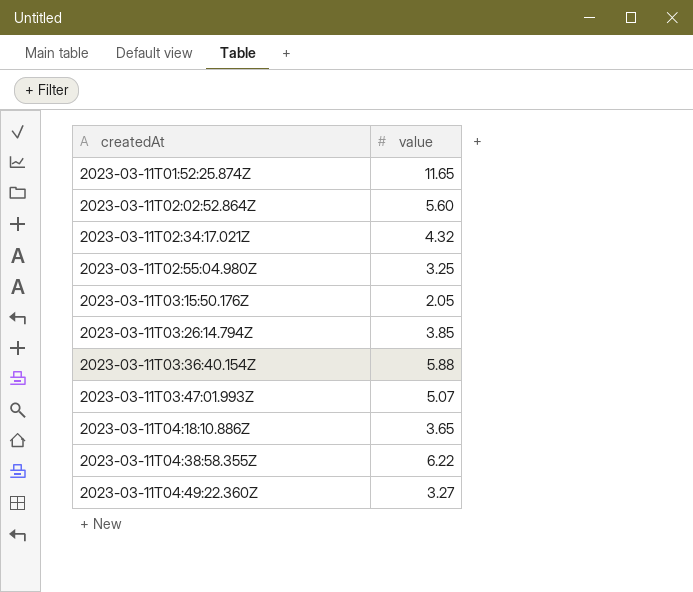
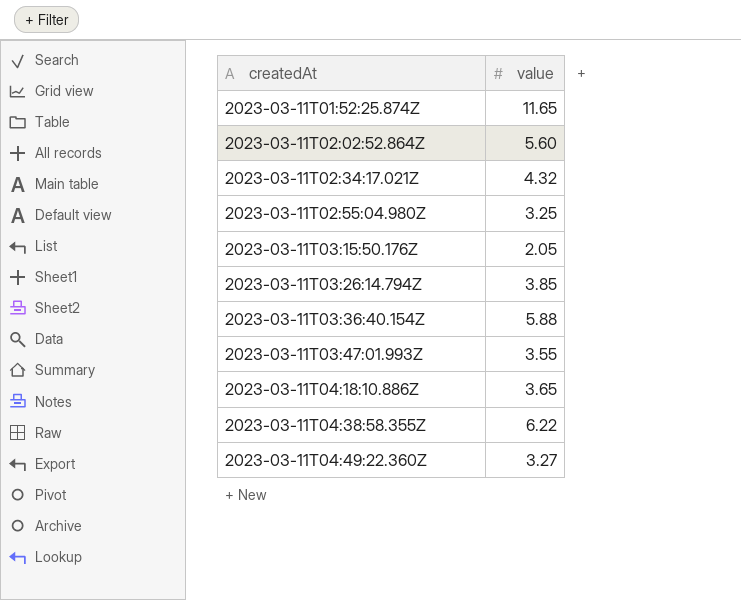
2023-03-11T03:47:01.993Z | value: 5.07 -> 3.55

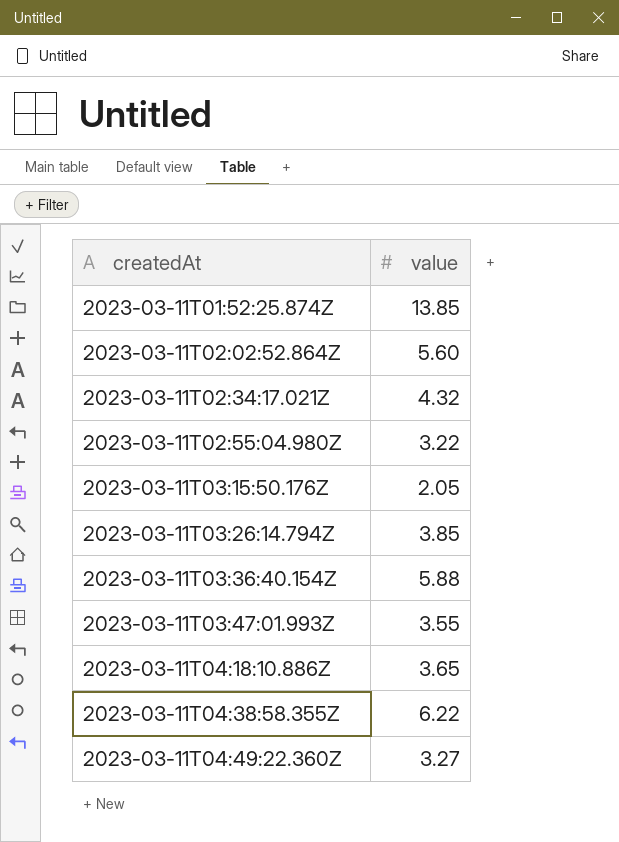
2023-03-11T01:52:25.874Z | value: 11.65 -> 13.85
2023-03-11T02:55:04.980Z | value: 3.25 -> 3.22

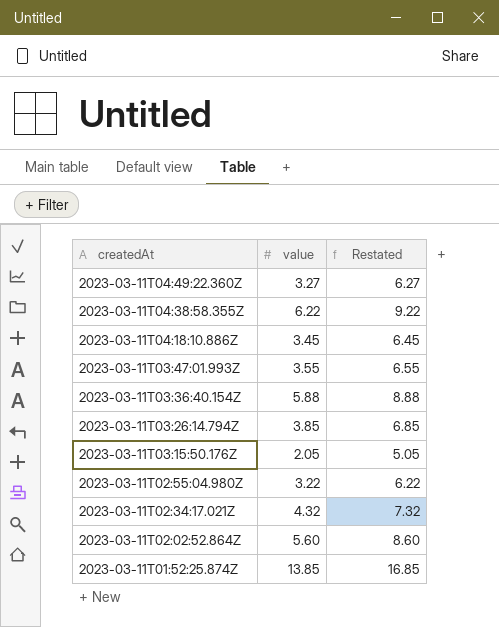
row order: createdAt ascending -> createdAt descending
column Restated | formula: none -> [value] + 3
2023-03-11T04:18:10.886Z | value: 3.65 -> 3.45

